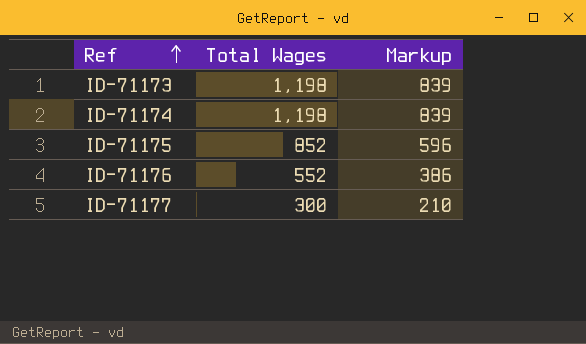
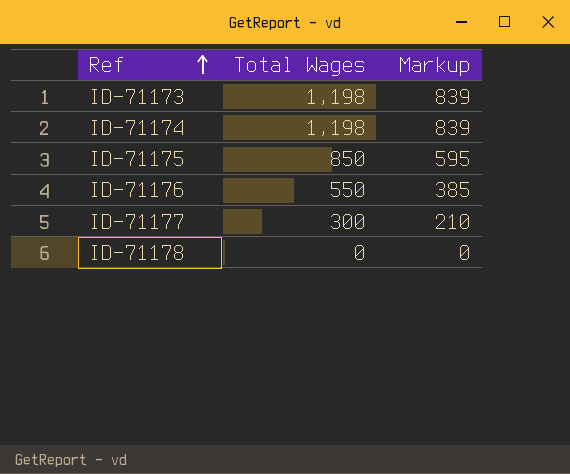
ID-71175 | Total Wages: 852 -> 850
ID-71175 | Markup: 596 -> 595
ID-71176 | Total Wages: 552 -> 550
ID-71176 | Markup: 386 -> 385
row ID-71178: none -> 0 | 0

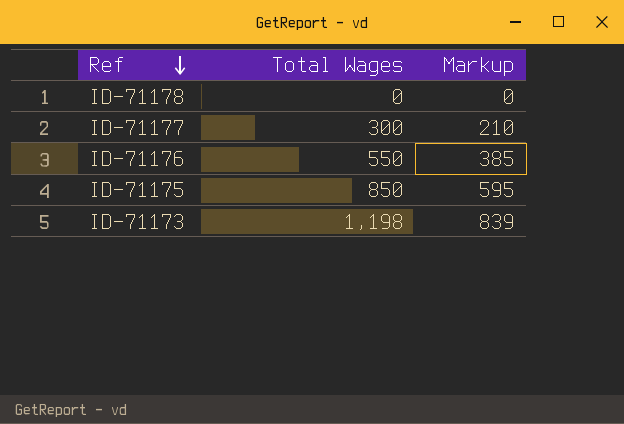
row order: Ref ascending -> Ref descending
row ID-71174: 1,198 | 839 -> none

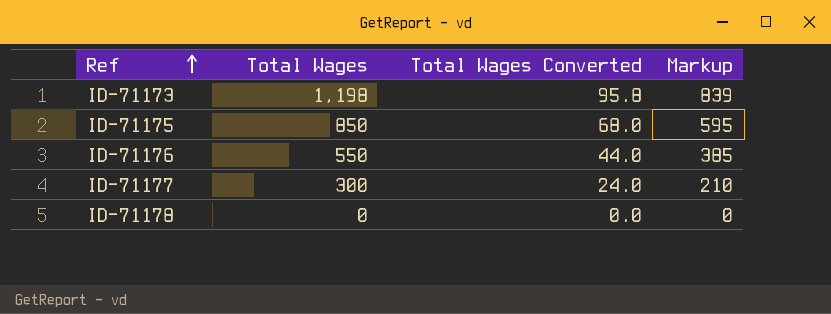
row order: Ref descending -> Ref ascending
column Total Wages Converted | formula: none -> [Total Wages] * 0.08

